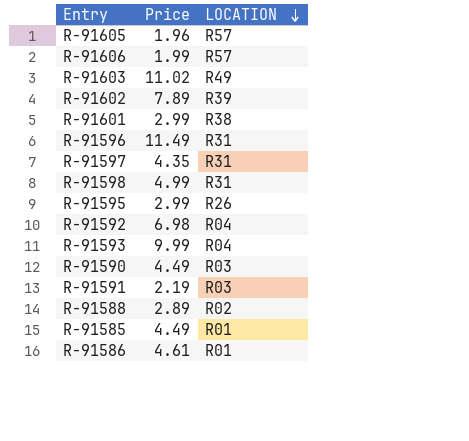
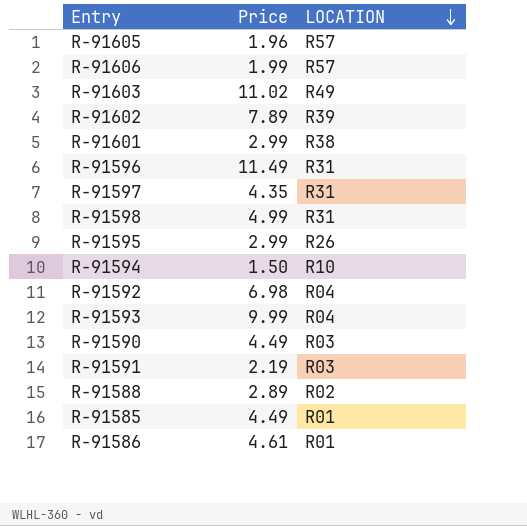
row R-91594: none -> 1.50 | R10

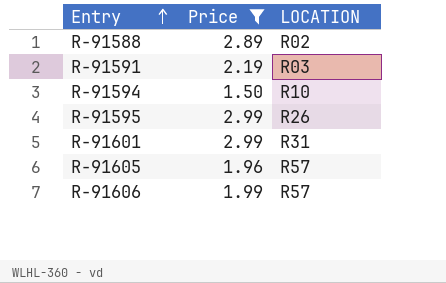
filter: none -> Price <= 2.99
row order: LOCATION descending -> Entry ascending
R-91601 | LOCATION: R38 -> R31

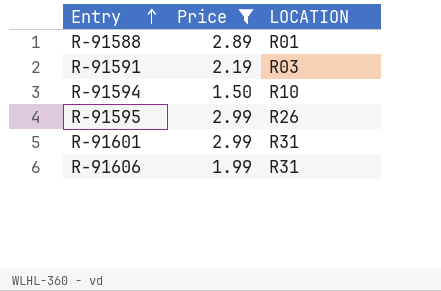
row R-91605: 1.96 | R57 -> none
R-91588 | LOCATION: R02 -> R01
R-91606 | LOCATION: R57 -> R31

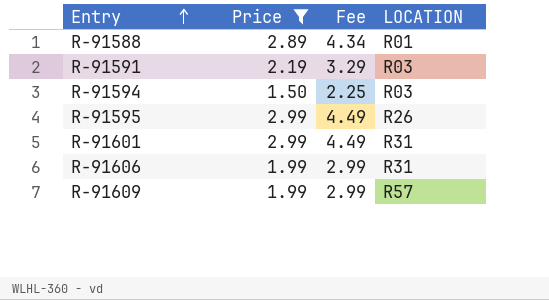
column Fee | formula: none -> [Price] * 1.5
R-91594 | LOCATION: R10 -> R03
row R-91609: none -> 1.99 | 2.99 | R57

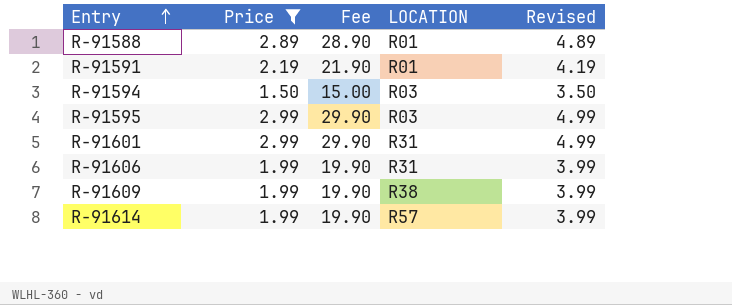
column Fee | formula: [Price] * 1.5 -> [Price] * 10
column Revised | formula: none -> [Price] + 2
R-91591 | LOCATION: R03 -> R01
R-91595 | LOCATION: R26 -> R03
R-91609 | LOCATION: R57 -> R38
row R-91614: none -> 1.99 | 19.90 | R57 | 3.99

